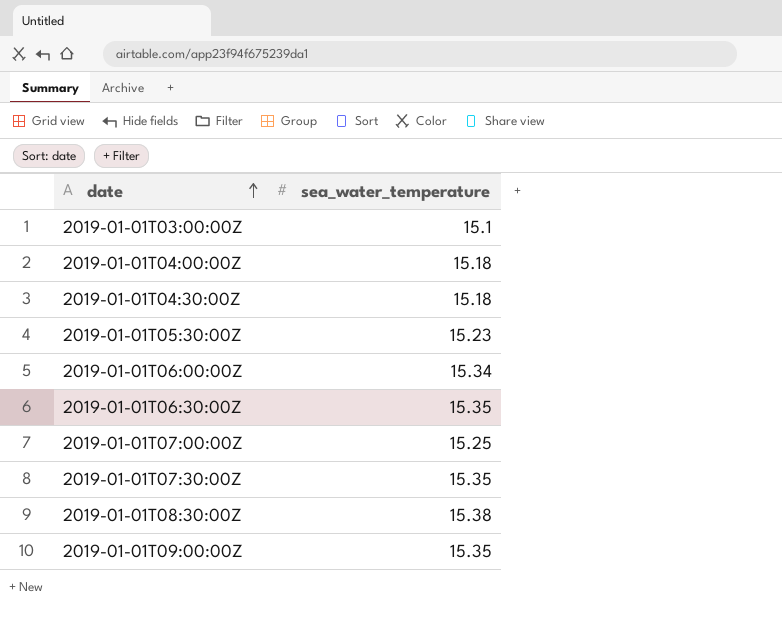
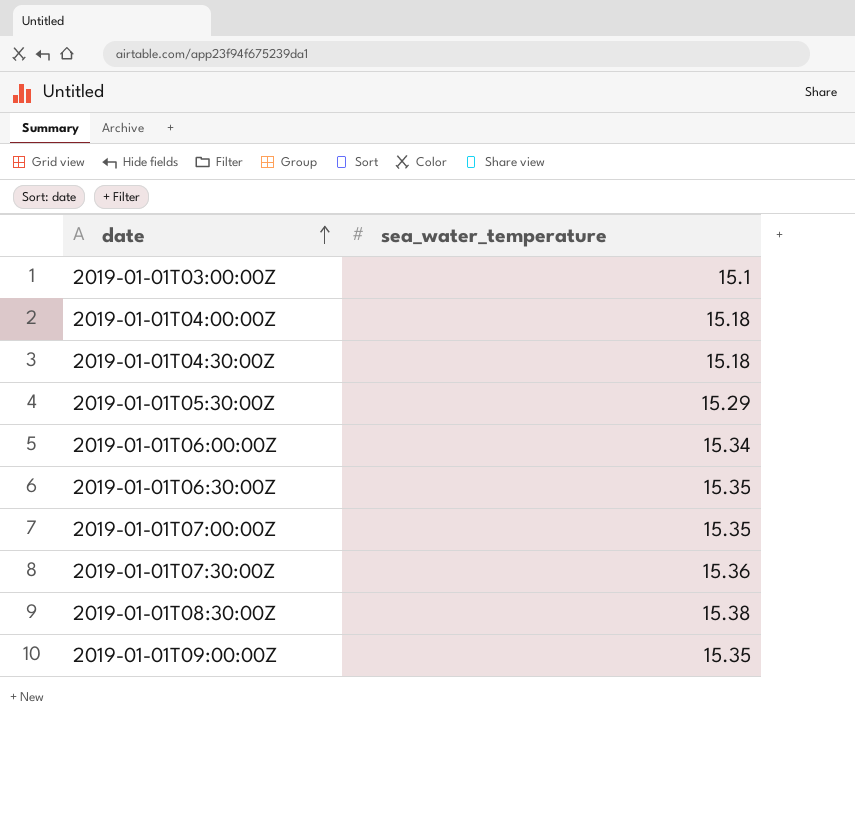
2019-01-01T05:30:00Z | sea_water_temperature: 15.23 -> 15.29
2019-01-01T07:00:00Z | sea_water_temperature: 15.25 -> 15.35
2019-01-01T07:30:00Z | sea_water_temperature: 15.35 -> 15.36

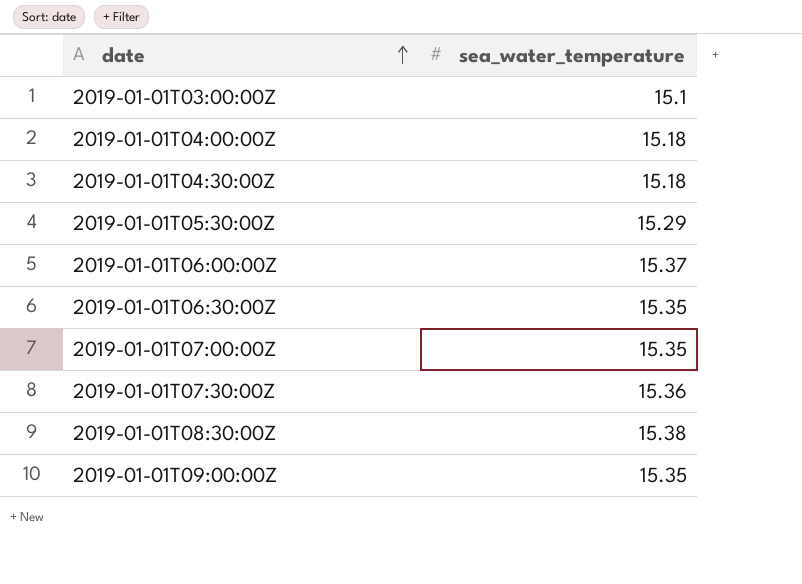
2019-01-01T06:00:00Z | sea_water_temperature: 15.34 -> 15.37

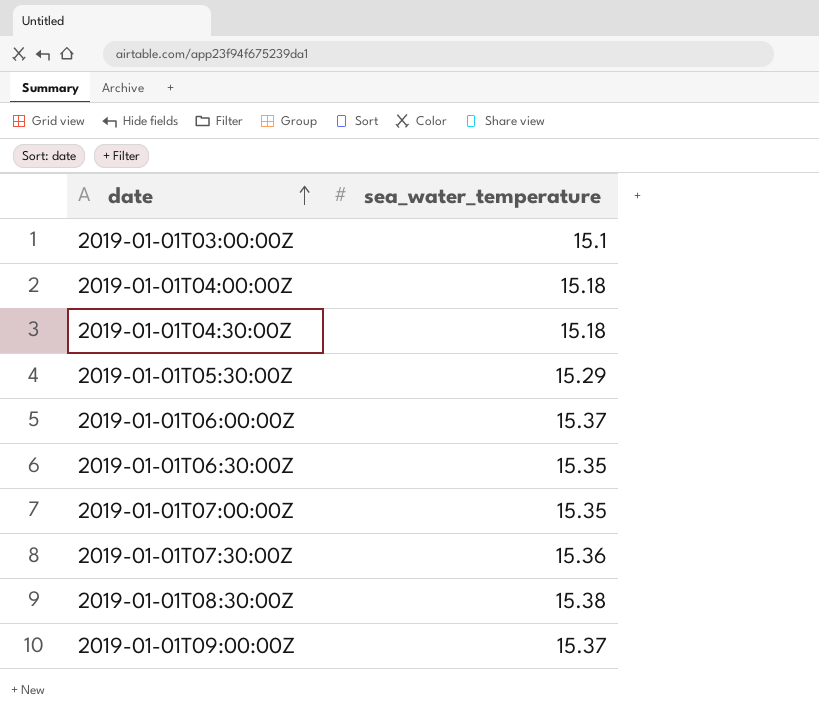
2019-01-01T09:00:00Z | sea_water_temperature: 15.35 -> 15.37

